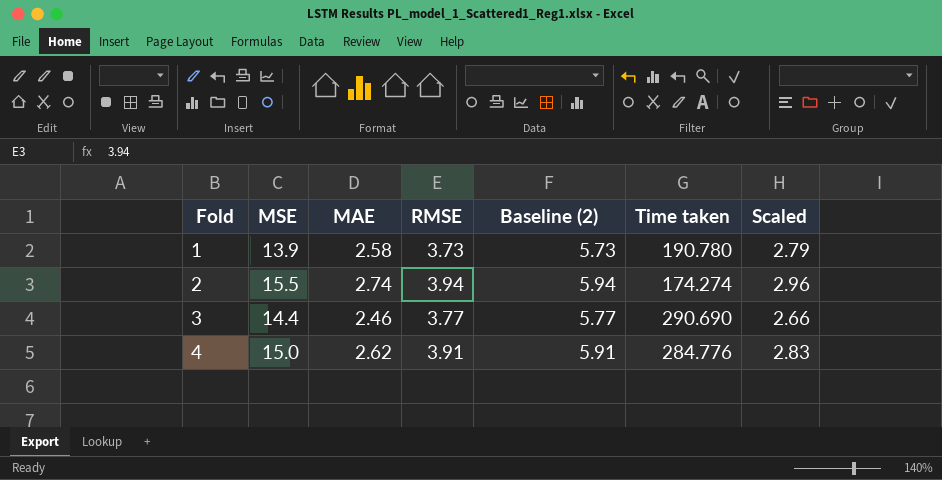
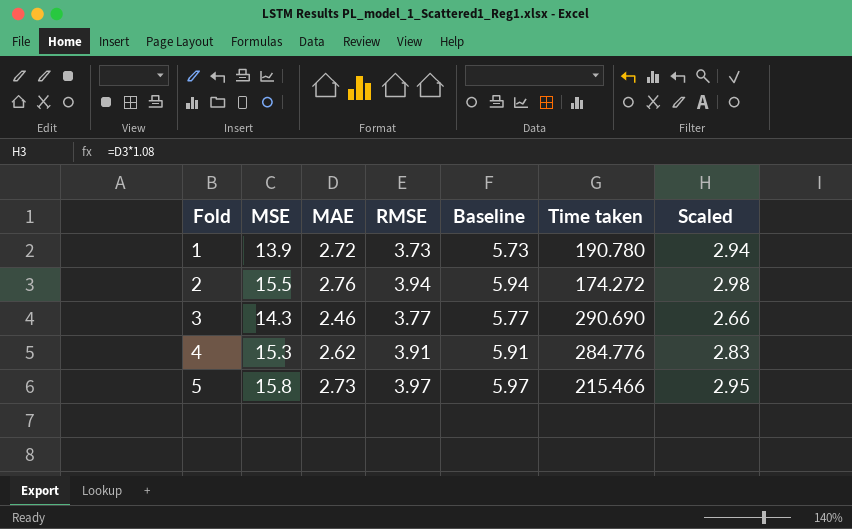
column name: Baseline (2) -> Baseline
1 | MAE: 2.58 -> 2.72
1 | Scaled: 2.79 -> 2.94
2 | MAE: 2.74 -> 2.76
2 | Time taken: 174.274 -> 174.272
2 | Scaled: 2.96 -> 2.98
3 | MSE: 14.4 -> 14.3
4 | MSE: 15.0 -> 15.3
row 5: none -> 15.8 | 2.73 | 3.97 | 5.97 | 215.466 | 2.95

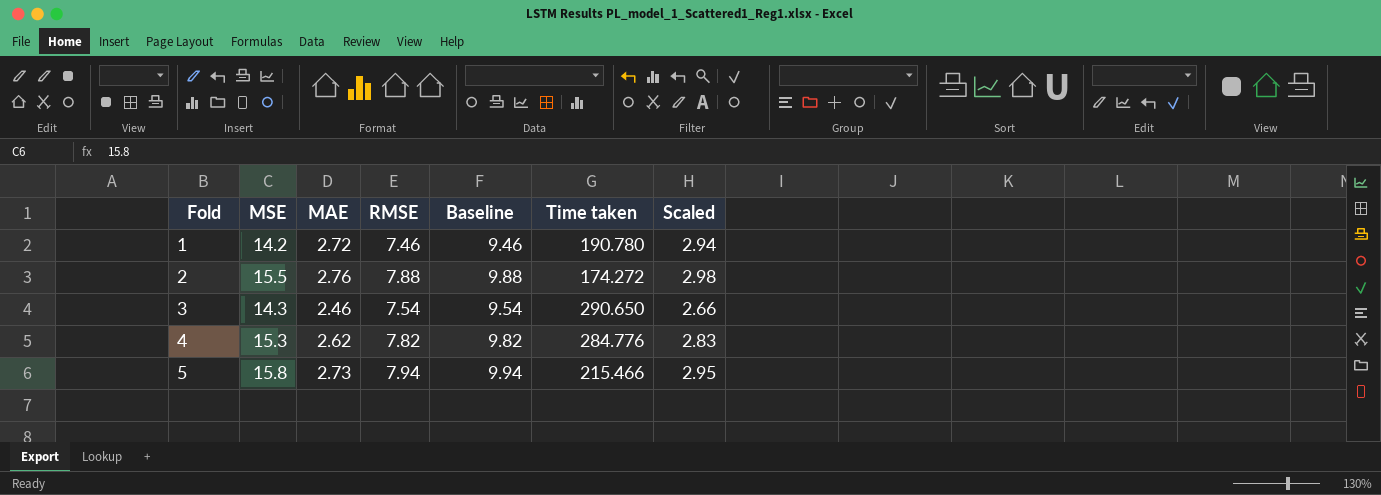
1 | MSE: 13.9 -> 14.2
1 | RMSE: 3.73 -> 7.46
1 | Baseline: 5.73 -> 9.46
2 | RMSE: 3.94 -> 7.88
2 | Baseline: 5.94 -> 9.88
3 | RMSE: 3.77 -> 7.54
3 | Baseline: 5.77 -> 9.54
3 | Time taken: 290.690 -> 290.650
4 | RMSE: 3.91 -> 7.82
4 | Baseline: 5.91 -> 9.82
5 | RMSE: 3.97 -> 7.94
5 | Baseline: 5.97 -> 9.94

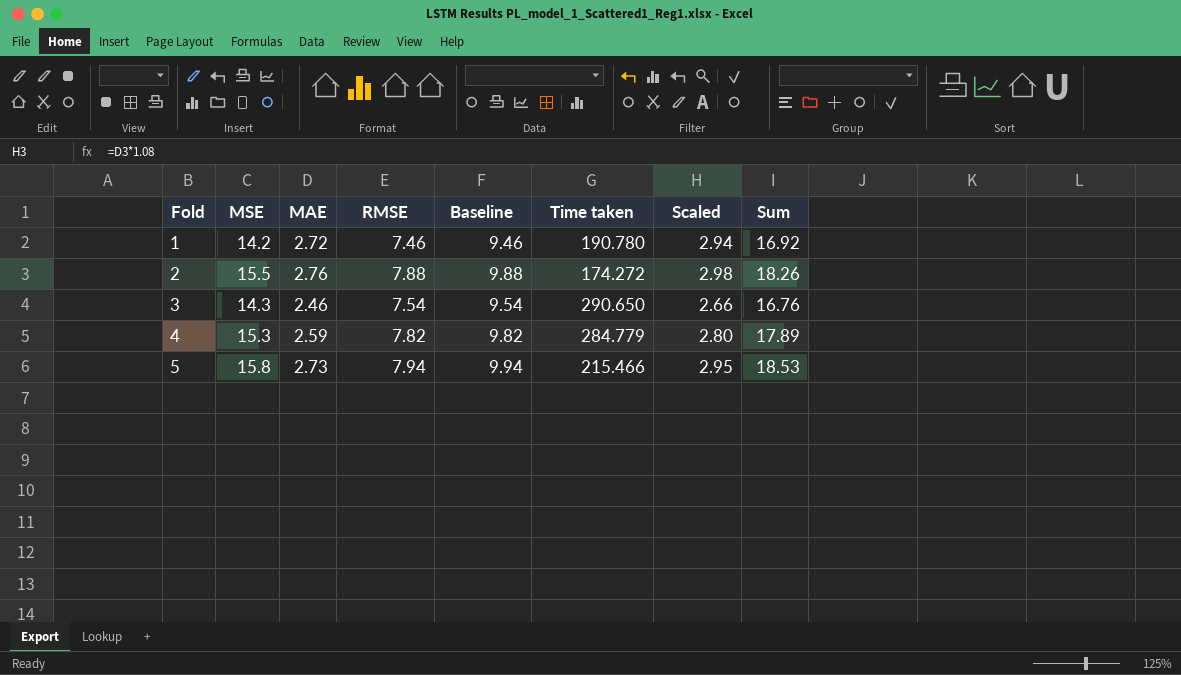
column Sum | formula: none -> [MSE] + [MAE]
4 | MAE: 2.62 -> 2.59
4 | Time taken: 284.776 -> 284.779
4 | Scaled: 2.83 -> 2.80

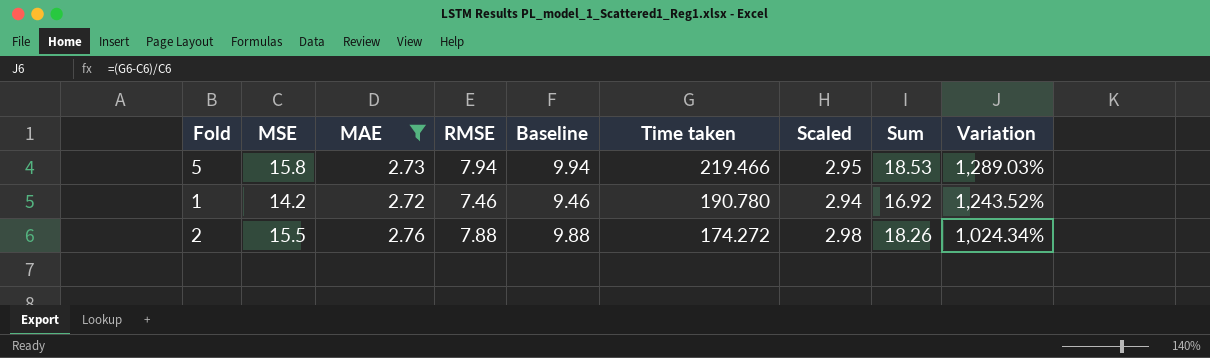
filter: none -> MAE >= 2.72
row order: Fold ascending -> Time taken descending
column Variation | formula: none -> ([Time taken] - [MSE]) / [MSE]
5 | Time taken: 215.466 -> 219.466

